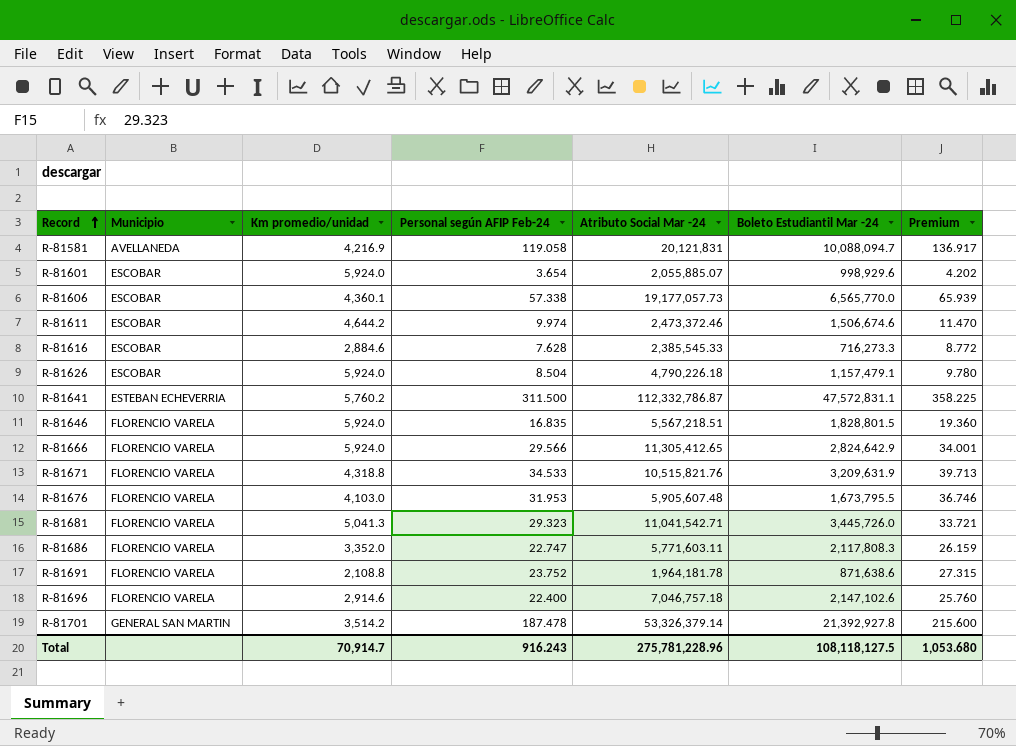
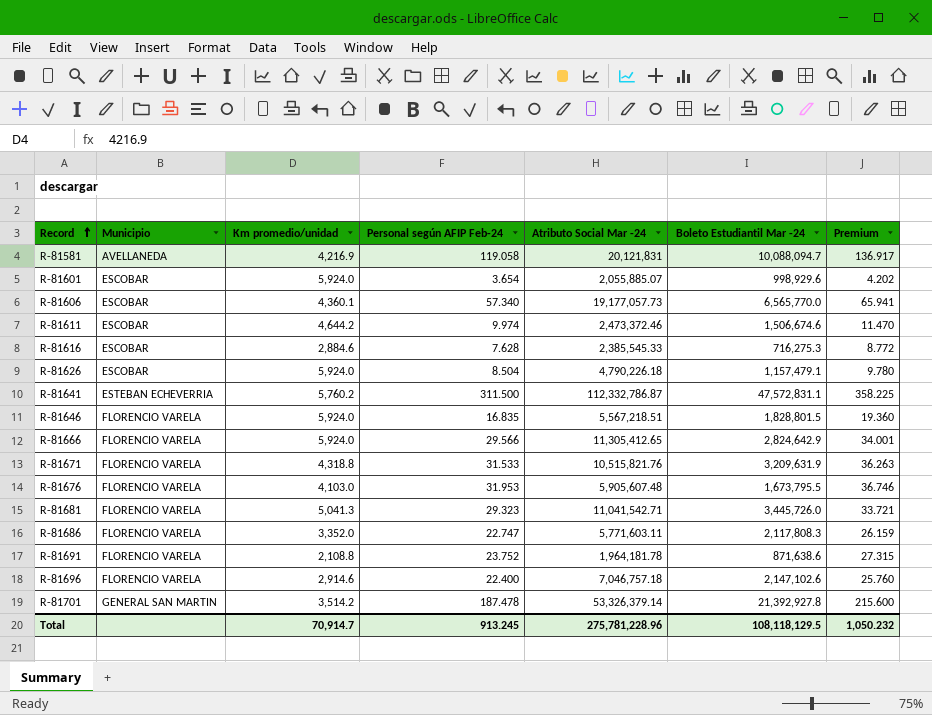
R-81606 | Personal según AFIP Feb-24: 57.338 -> 57.340
R-81606 | Premium: 65.939 -> 65.941
R-81616 | Boleto Estudiantil Mar -24: 716,273.3 -> 716,275.3
R-81671 | Personal según AFIP Feb-24: 34.533 -> 31.533
R-81671 | Premium: 39.713 -> 36.263
Total | Personal según AFIP Feb-24: 916.243 -> 913.245
Total | Boleto Estudiantil Mar -24: 108,118,127.5 -> 108,118,129.5
Total | Premium: 1,053.680 -> 1,050.232

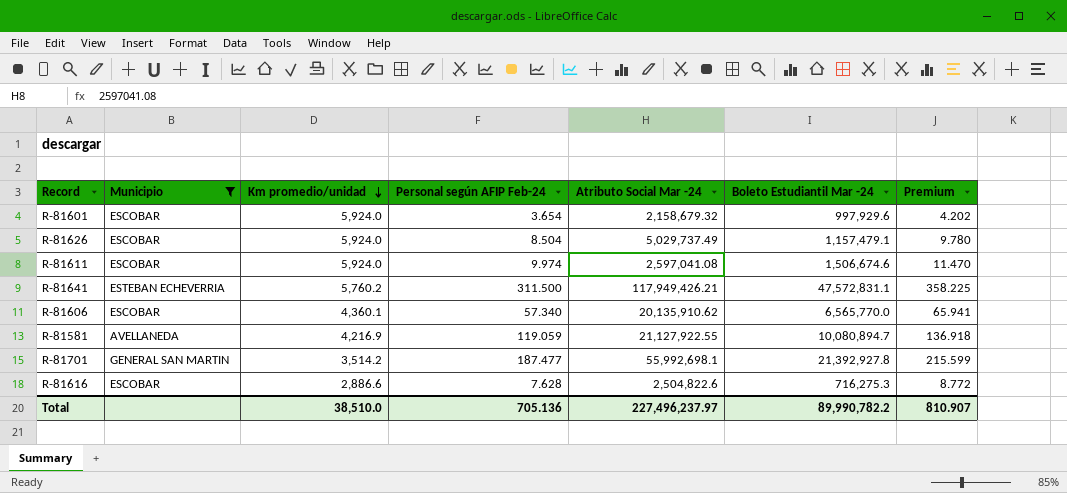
filter: none -> Municipio != FLORENCIO VARELA
row order: Record ascending -> Km promedio/unidad descending
R-81601 | Atributo Social Mar -24: 2,055,885.07 -> 2,158,679.32
R-81601 | Boleto Estudiantil Mar -24: 998,929.6 -> 997,929.6
R-81626 | Atributo Social Mar -24: 4,790,226.18 -> 5,029,737.49
R-81611 | Km promedio/unidad: 4,644.2 -> 5,924.0
R-81611 | Atributo Social Mar -24: 2,473,372.46 -> 2,597,041.08
R-81641 | Atributo Social Mar -24: 112,332,786.87 -> 117,949,426.21
R-81606 | Atributo Social Mar -24: 19,177,057.73 -> 20,135,910.62
R-81581 | Personal según AFIP Feb-24: 119.058 -> 119.059
R-81581 | Atributo Social Mar -24: 20,121,831 -> 21,127,922.55
R-81581 | Boleto Estudiantil Mar -24: 10,088,094.7 -> 10,080,894.7
R-81581 | Premium: 136.917 -> 136.918
R-81701 | Personal según AFIP Feb-24: 187.478 -> 187.477
R-81701 | Atributo Social Mar -24: 53,326,379.14 -> 55,992,698.1
R-81701 | Premium: 215.600 -> 215.599
R-81616 | Km promedio/unidad: 2,884.6 -> 2,886.6
R-81616 | Atributo Social Mar -24: 2,385,545.33 -> 2,504,822.6
Total | Km promedio/unidad: 70,914.7 -> 38,510.0
Total | Personal según AFIP Feb-24: 913.245 -> 705.136
Total | Atributo Social Mar -24: 275,781,228.96 -> 227,496,237.97
Total | Boleto Estudiantil Mar -24: 108,118,129.5 -> 89,990,782.2
Total | Premium: 1,050.232 -> 810.907

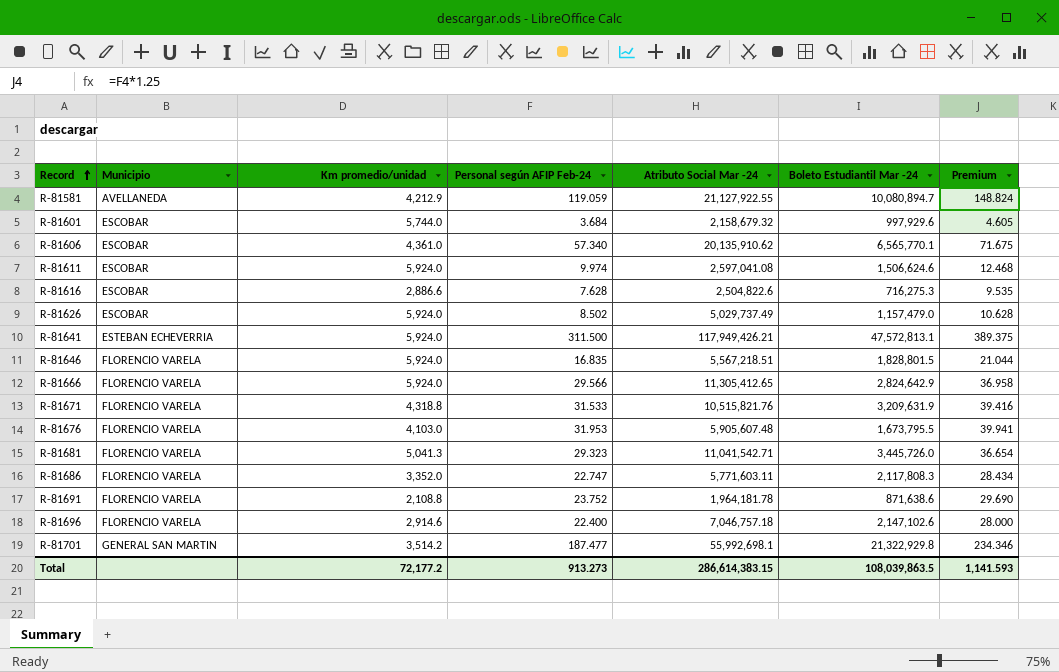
filter: Municipio != FLORENCIO VARELA -> none
row order: Km promedio/unidad descending -> Record ascending
column Premium | formula: [Personal según AFIP Feb-24] * 1.15 -> [Personal según AFIP Feb-24] * 1.25
R-81581 | Km promedio/unidad: 4,216.9 -> 4,212.9
R-81601 | Km promedio/unidad: 5,924.0 -> 5,744.0
R-81601 | Personal según AFIP Feb-24: 3.654 -> 3.684
R-81606 | Km promedio/unidad: 4,360.1 -> 4,361.0
R-81606 | Boleto Estudiantil Mar -24: 6,565,770.0 -> 6,565,770.1
R-81611 | Boleto Estudiantil Mar -24: 1,506,674.6 -> 1,506,624.6
R-81626 | Personal según AFIP Feb-24: 8.504 -> 8.502
R-81626 | Boleto Estudiantil Mar -24: 1,157,479.1 -> 1,157,479.0
R-81641 | Km promedio/unidad: 5,760.2 -> 5,924.0
R-81641 | Boleto Estudiantil Mar -24: 47,572,831.1 -> 47,572,813.1
R-81701 | Boleto Estudiantil Mar -24: 21,392,927.8 -> 21,322,929.8
Total | Km promedio/unidad: 38,510.0 -> 72,177.2
Total | Personal según AFIP Feb-24: 705.136 -> 913.273
Total | Atributo Social Mar -24: 227,496,237.97 -> 286,614,383.15
Total | Boleto Estudiantil Mar -24: 89,990,782.2 -> 108,039,863.5
Total | Premium: 810.907 -> 1,141.593

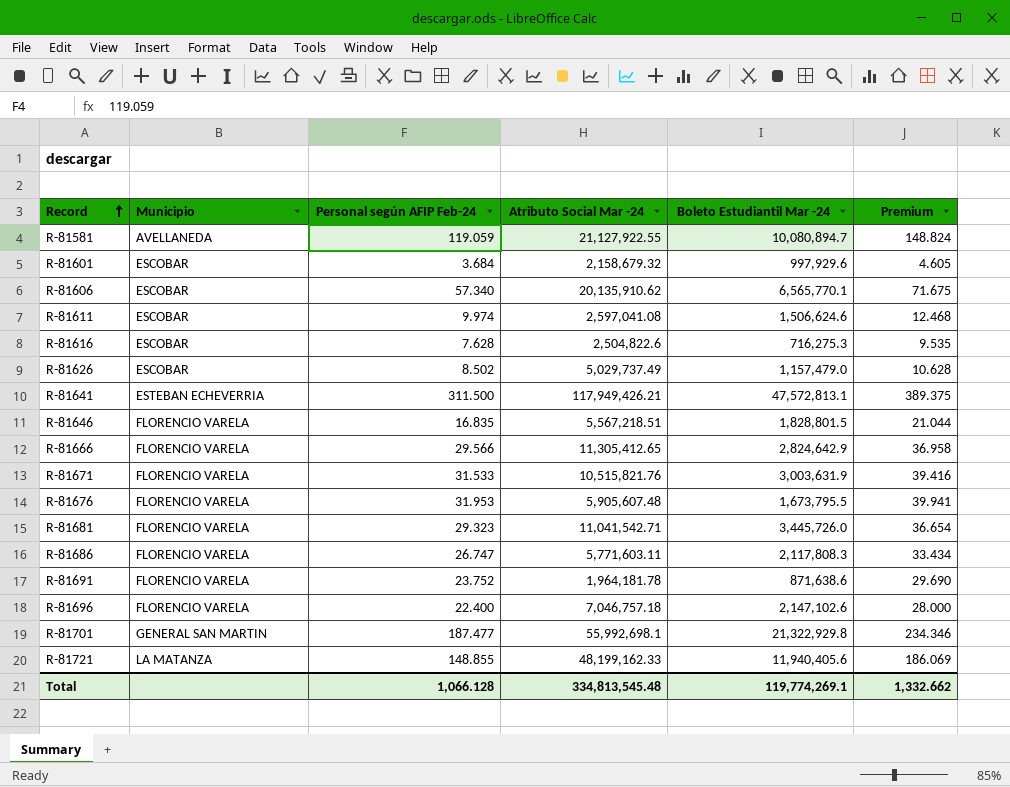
column Km promedio/unidad | position: 3 -> none
R-81671 | Boleto Estudiantil Mar -24: 3,209,631.9 -> 3,003,631.9
R-81686 | Personal según AFIP Feb-24: 22.747 -> 26.747
R-81686 | Premium: 28.434 -> 33.434
row R-81721: none -> LA MATANZA | 148.855 | 48,199,162.33 | 11,940,405.6 | 186.069
Total | Personal según AFIP Feb-24: 913.273 -> 1,066.128
Total | Atributo Social Mar -24: 286,614,383.15 -> 334,813,545.48
Total | Boleto Estudiantil Mar -24: 108,039,863.5 -> 119,774,269.1
Total | Premium: 1,141.593 -> 1,332.662

